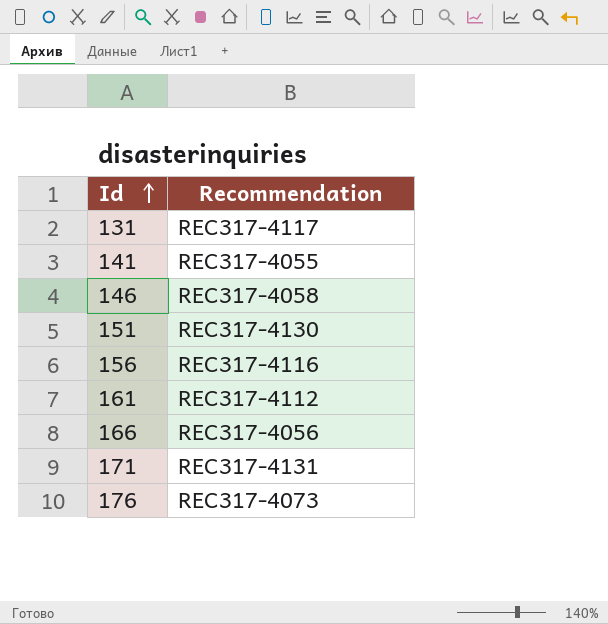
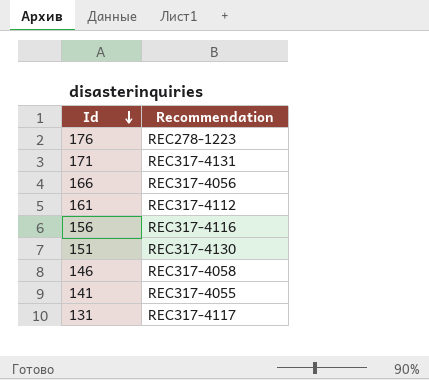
row order: Id ascending -> Id descending
176 | Recommendation: REC317-4073 -> REC278-1223

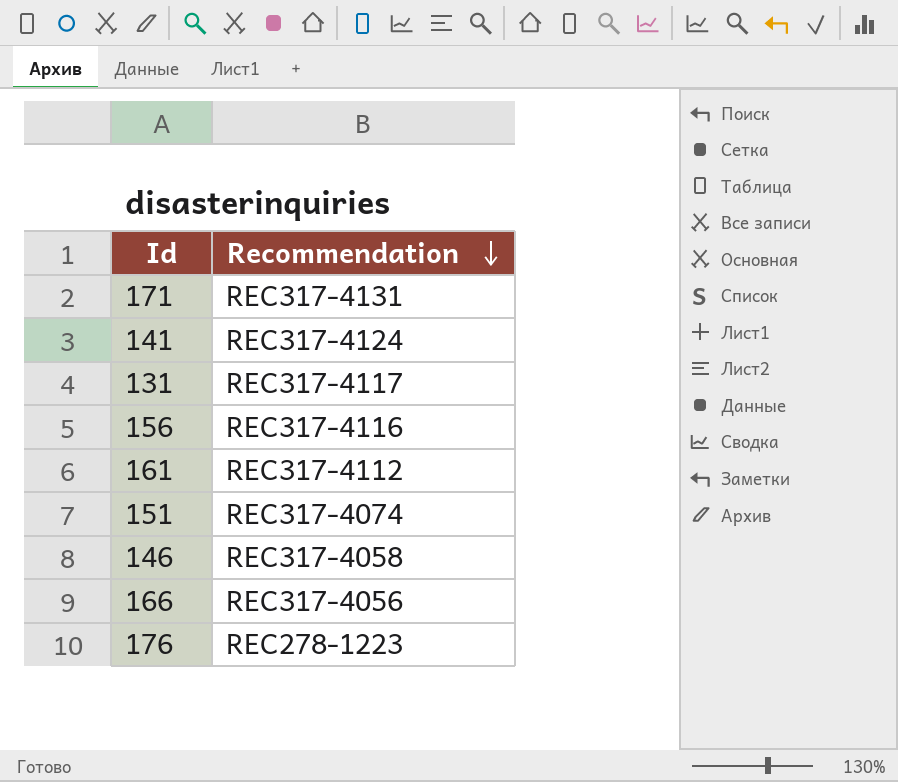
row order: Id descending -> Recommendation descending
141 | Recommendation: REC317-4055 -> REC317-4124
151 | Recommendation: REC317-4130 -> REC317-4074

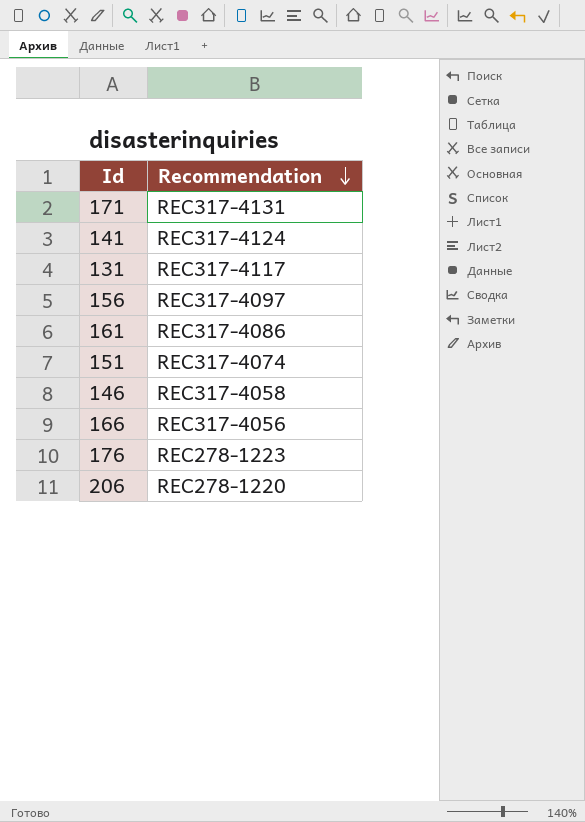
156 | Recommendation: REC317-4116 -> REC317-4097
161 | Recommendation: REC317-4112 -> REC317-4086
row 206: none -> REC278-1220

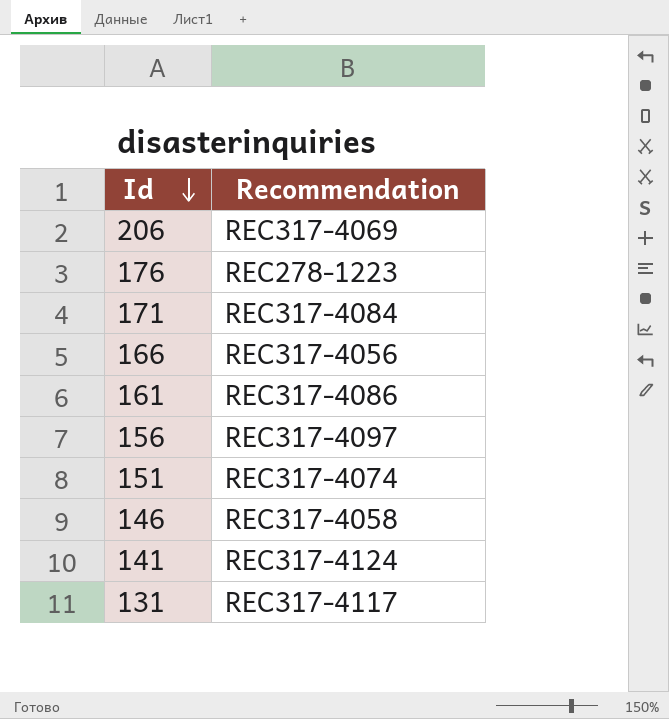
row order: Recommendation descending -> Id descending
206 | Recommendation: REC278-1220 -> REC317-4069
171 | Recommendation: REC317-4131 -> REC317-4084

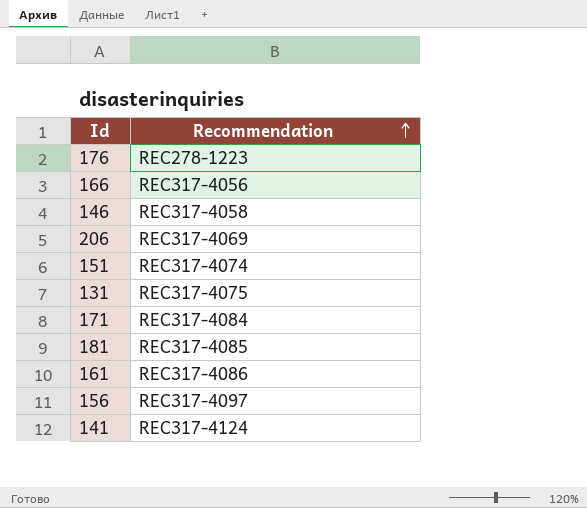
row order: Id descending -> Recommendation ascending
131 | Recommendation: REC317-4117 -> REC317-4075
row 181: none -> REC317-4085

